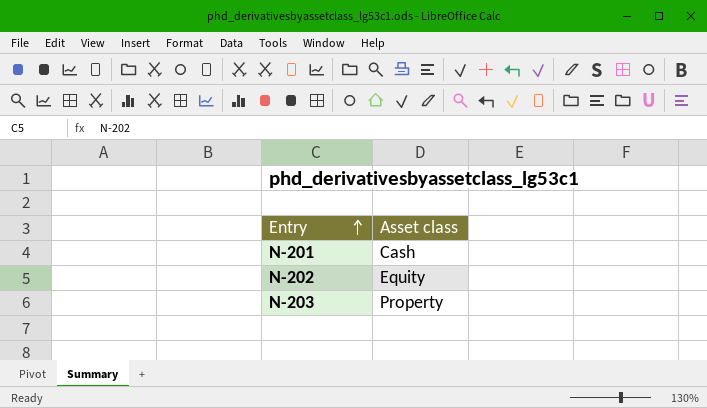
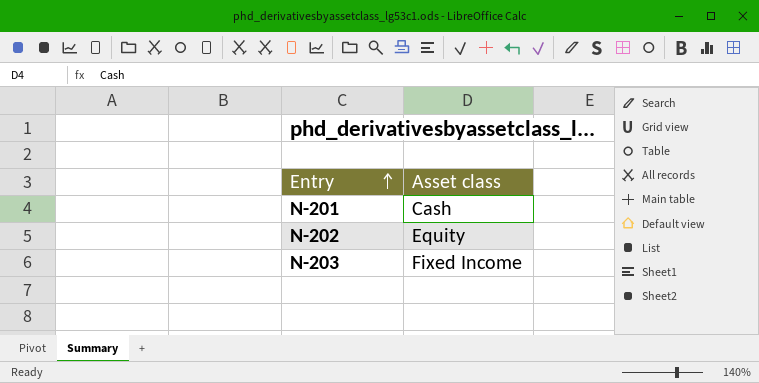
N-203 | Asset class: Property -> Fixed Income

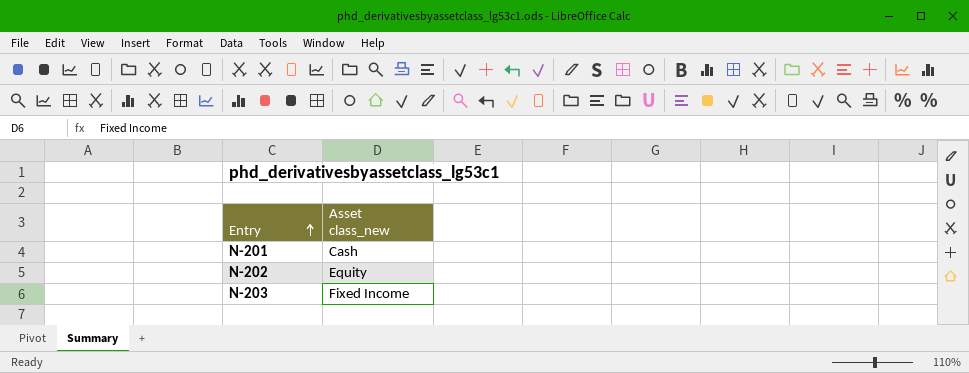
column name: Asset class -> Asset class_new

